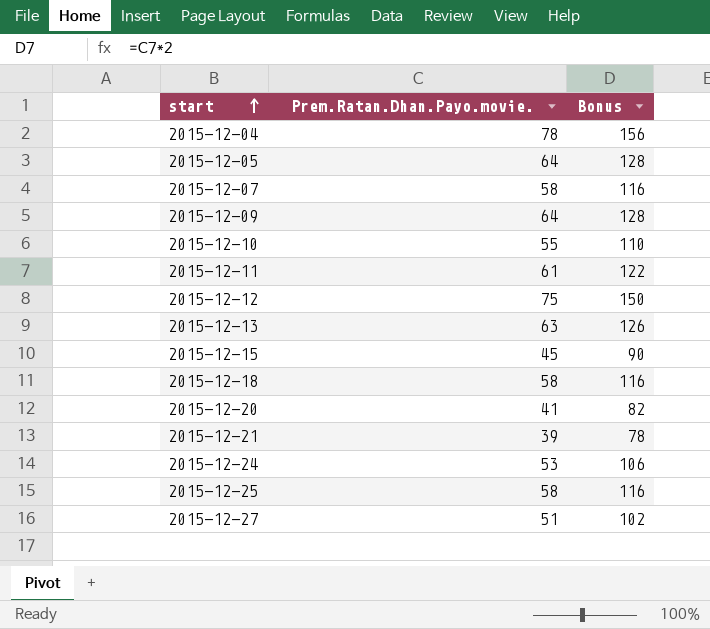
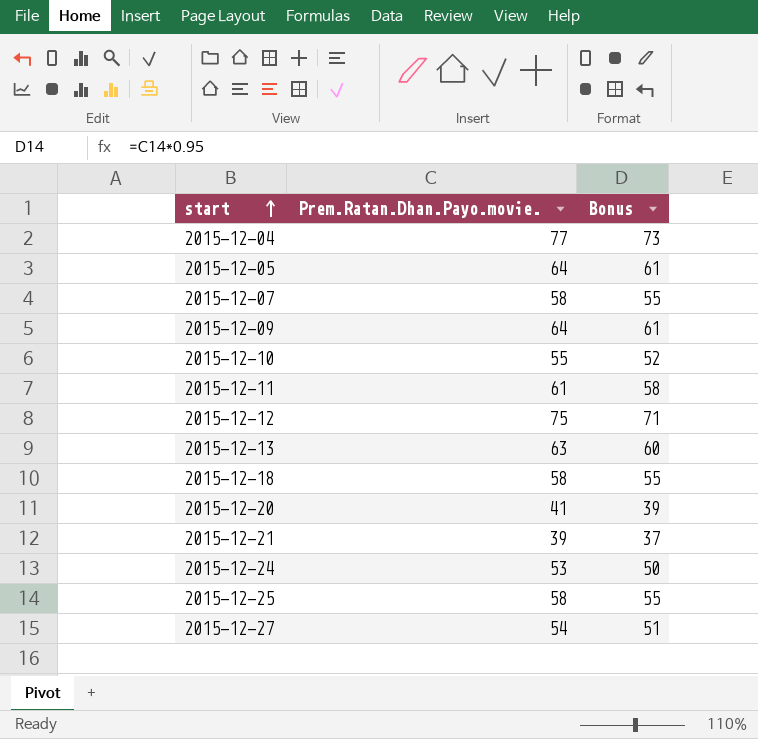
column Bonus | formula: [Prem.Ratan.Dhan.Payo.movie.] * 2 -> [Prem.Ratan.Dhan.Payo.movie.] * 0.95
row 2015-12-15: 45 | 90 -> none
2015-12-04 | Prem.Ratan.Dhan.Payo.movie.: 78 -> 77
2015-12-27 | Prem.Ratan.Dhan.Payo.movie.: 51 -> 54

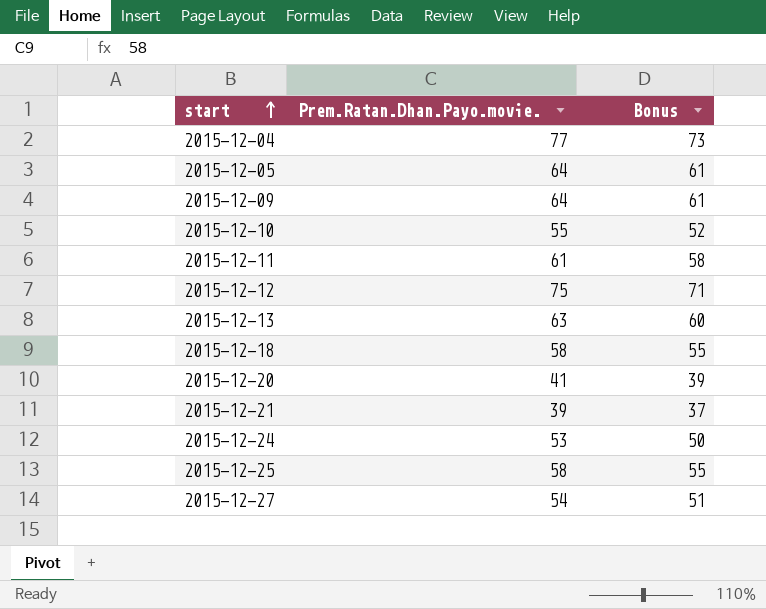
row 2015-12-07: 58 | 55 -> none

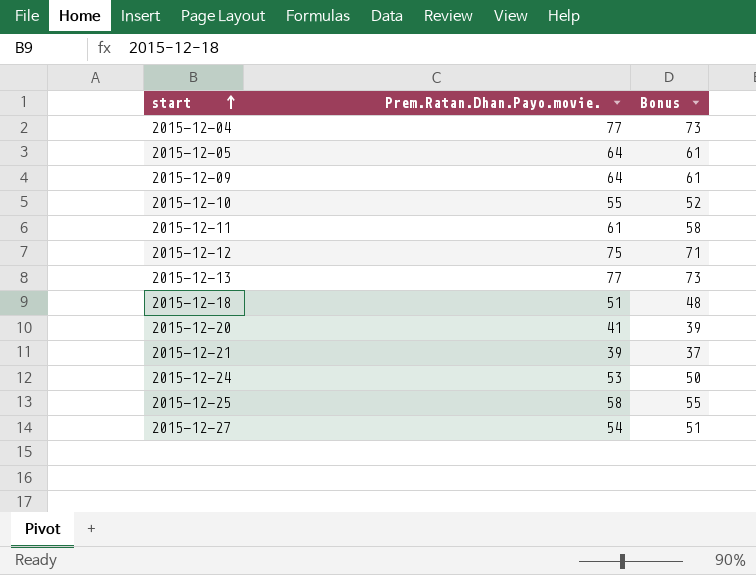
2015-12-13 | Prem.Ratan.Dhan.Payo.movie.: 63 -> 77
2015-12-13 | Bonus: 60 -> 73
2015-12-18 | Prem.Ratan.Dhan.Payo.movie.: 58 -> 51
2015-12-18 | Bonus: 55 -> 48

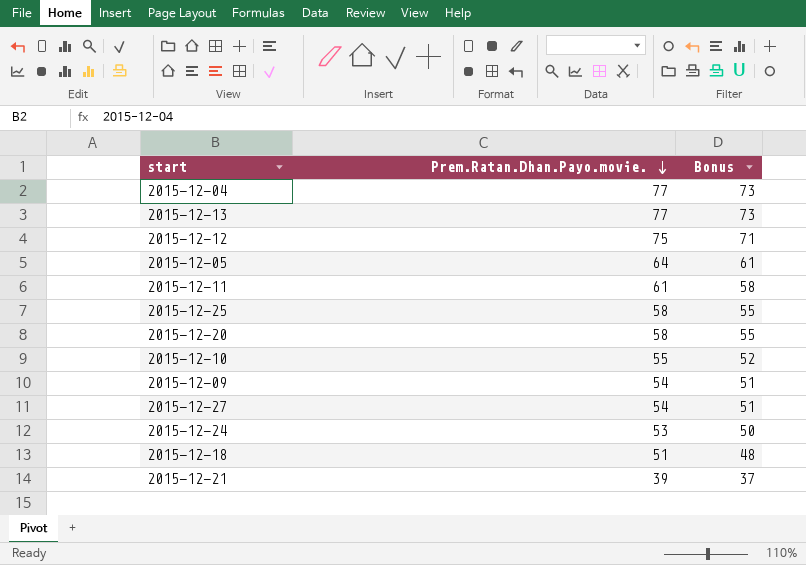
row order: start ascending -> Prem.Ratan.Dhan.Payo.movie. descending
2015-12-20 | Prem.Ratan.Dhan.Payo.movie.: 41 -> 58
2015-12-20 | Bonus: 39 -> 55
2015-12-09 | Prem.Ratan.Dhan.Payo.movie.: 64 -> 54
2015-12-09 | Bonus: 61 -> 51

